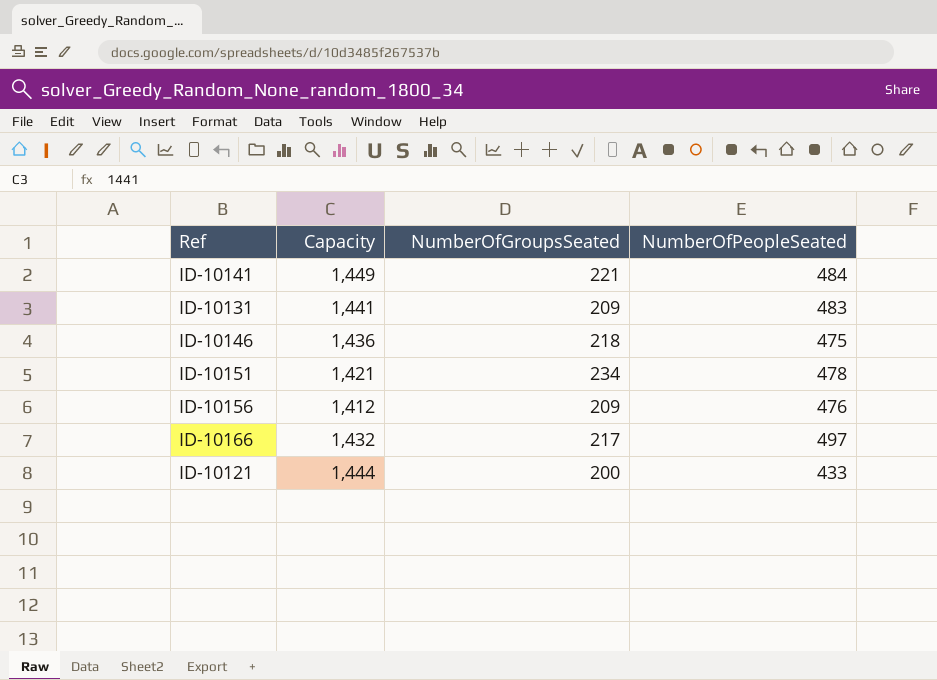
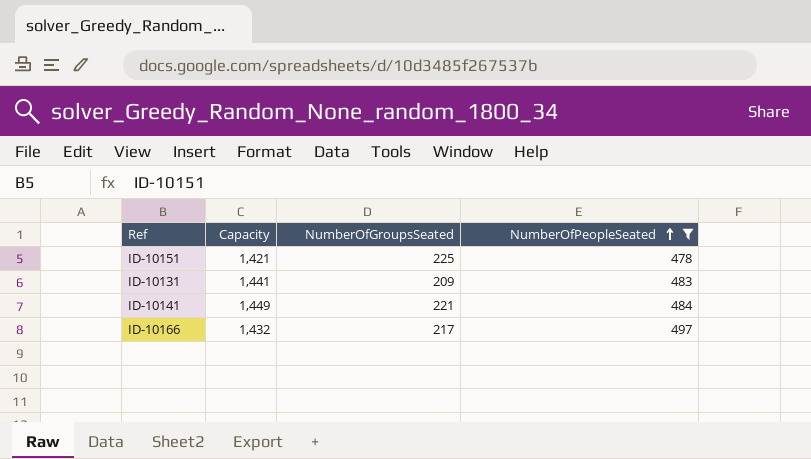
filter: none -> NumberOfPeopleSeated >= 478
row order: none -> NumberOfPeopleSeated ascending
ID-10151 | NumberOfGroupsSeated: 234 -> 225

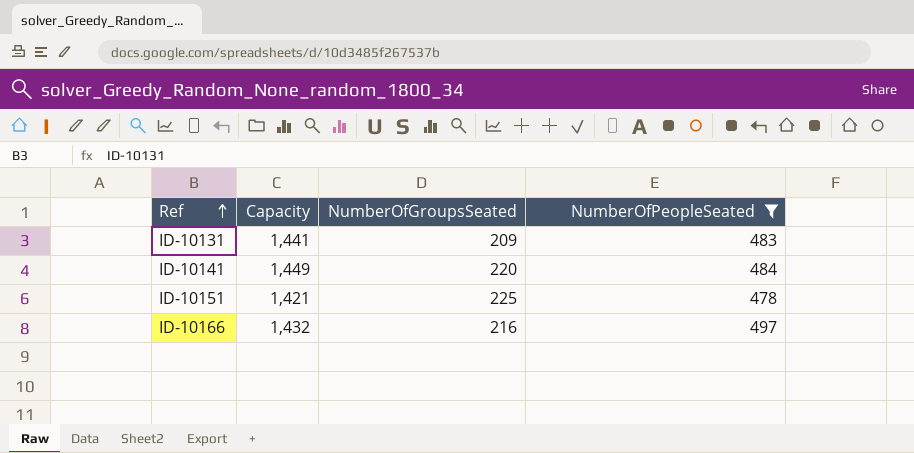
row order: NumberOfPeopleSeated ascending -> Ref ascending
ID-10141 | NumberOfGroupsSeated: 221 -> 220
ID-10166 | NumberOfGroupsSeated: 217 -> 216

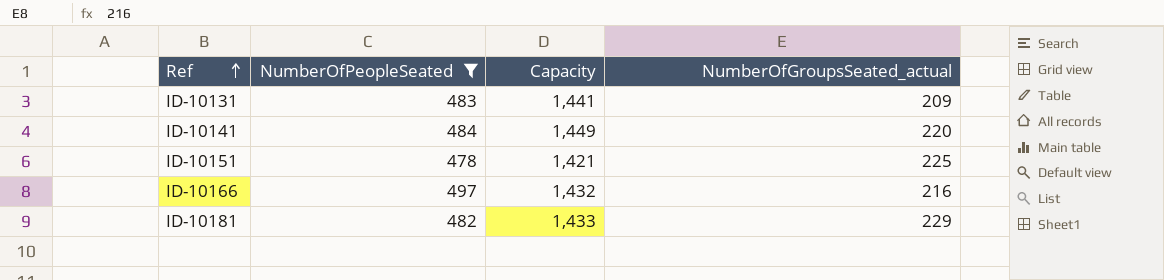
column NumberOfPeopleSeated | position: 4 -> 2
column name: NumberOfGroupsSeated -> NumberOfGroupsSeated_actual
row ID-10181: none -> 482 | 1,433 | 229

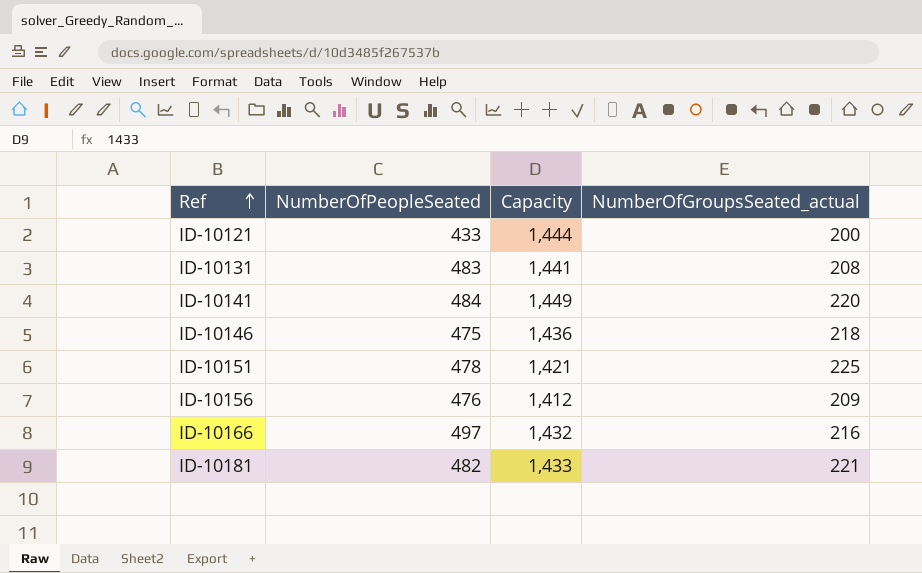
filter: NumberOfPeopleSeated >= 478 -> none
ID-10131 | NumberOfGroupsSeated_actual: 209 -> 208
ID-10181 | NumberOfGroupsSeated_actual: 229 -> 221

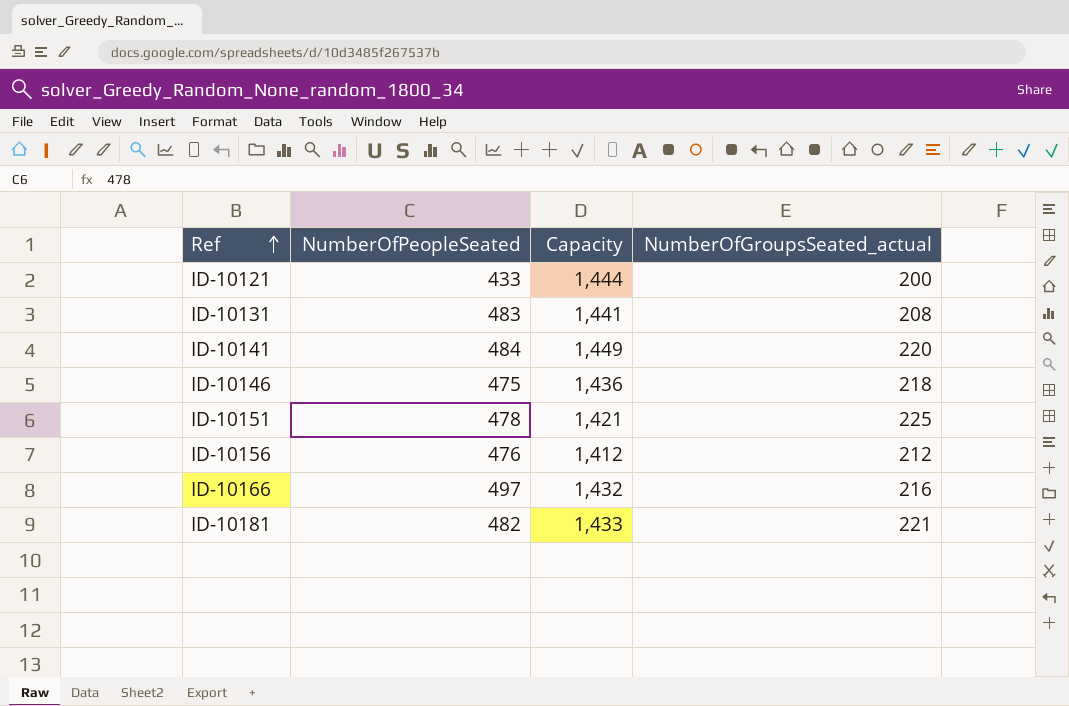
ID-10156 | NumberOfGroupsSeated_actual: 209 -> 212

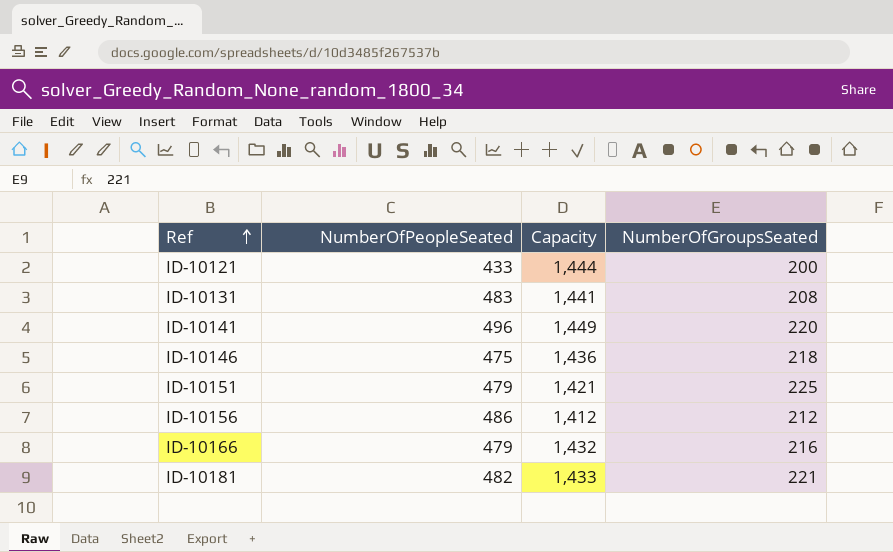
column name: NumberOfGroupsSeated_actual -> NumberOfGroupsSeated
ID-10141 | NumberOfPeopleSeated: 484 -> 496
ID-10151 | NumberOfPeopleSeated: 478 -> 479
ID-10156 | NumberOfPeopleSeated: 476 -> 486
ID-10166 | NumberOfPeopleSeated: 497 -> 479

